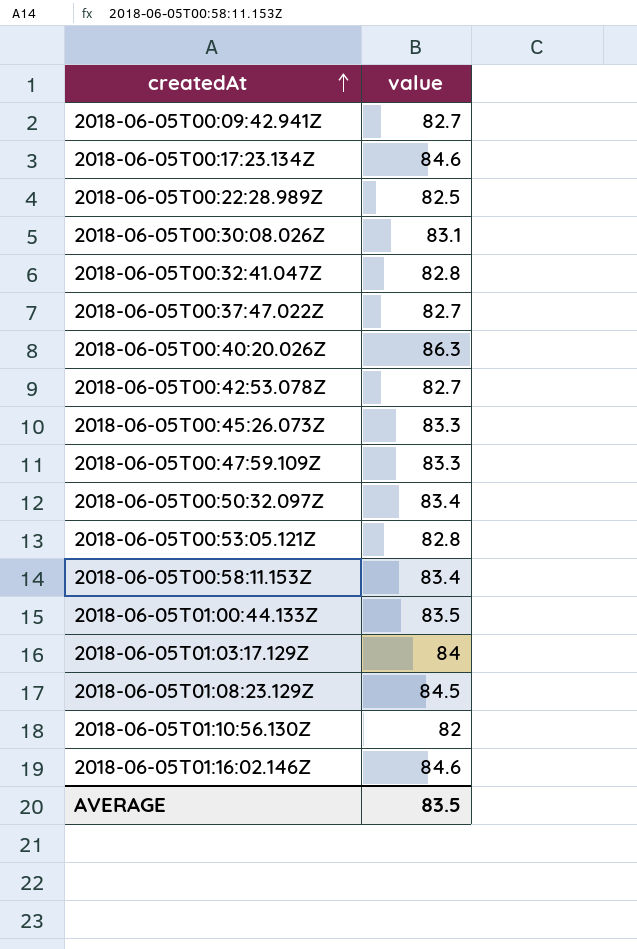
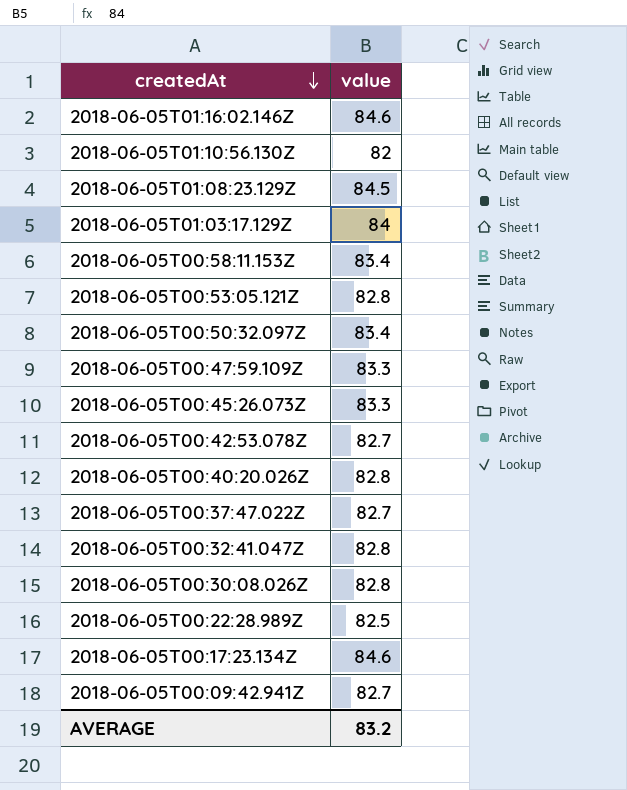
row order: createdAt ascending -> createdAt descending
row 2018-06-05T01:00:44.133Z: 83.5 -> none
2018-06-05T00:40:20.026Z | value: 86.3 -> 82.8
2018-06-05T00:30:08.026Z | value: 83.1 -> 82.8
AVERAGE | value: 83.5 -> 83.2

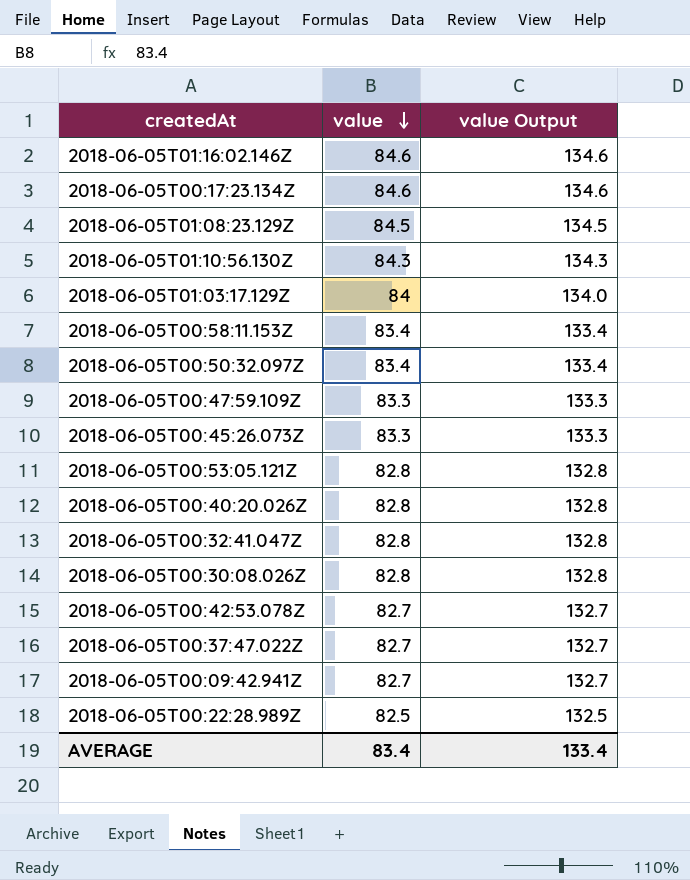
row order: createdAt descending -> value descending
column value Output | formula: none -> [value] + 50
2018-06-05T01:10:56.130Z | value: 82 -> 84.3
AVERAGE | value: 83.2 -> 83.4

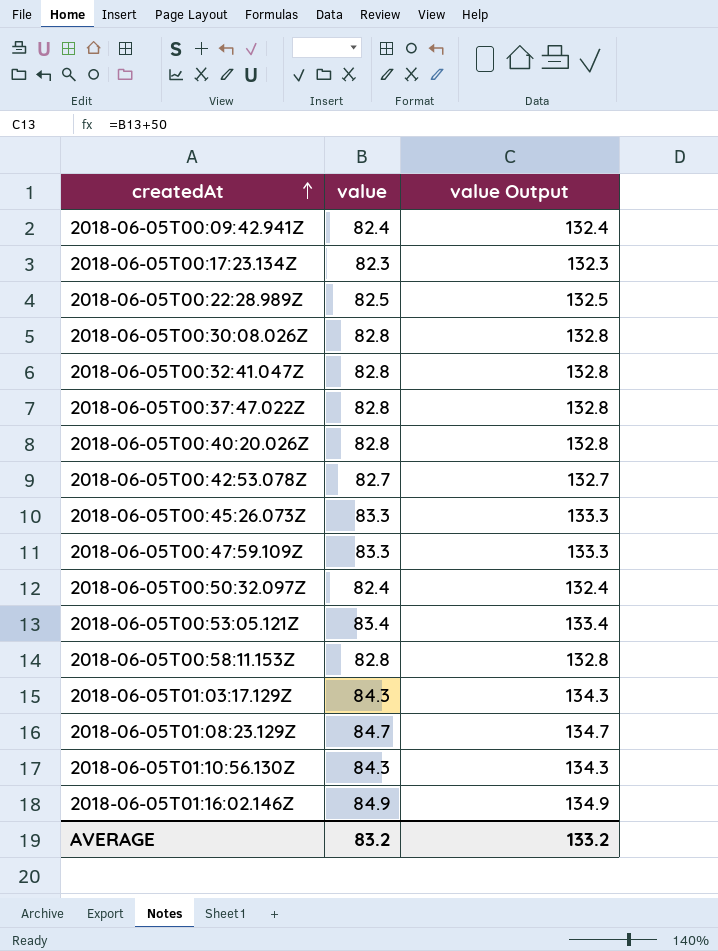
row order: value descending -> createdAt ascending
2018-06-05T00:09:42.941Z | value: 82.7 -> 82.4
2018-06-05T00:09:42.941Z | value Output: 132.7 -> 132.4
2018-06-05T00:17:23.134Z | value: 84.6 -> 82.3
2018-06-05T00:17:23.134Z | value Output: 134.6 -> 132.3
2018-06-05T00:37:47.022Z | value: 82.7 -> 82.8
2018-06-05T00:37:47.022Z | value Output: 132.7 -> 132.8
2018-06-05T00:50:32.097Z | value: 83.4 -> 82.4
2018-06-05T00:50:32.097Z | value Output: 133.4 -> 132.4
2018-06-05T00:53:05.121Z | value: 82.8 -> 83.4
2018-06-05T00:53:05.121Z | value Output: 132.8 -> 133.4
2018-06-05T00:58:11.153Z | value: 83.4 -> 82.8
2018-06-05T00:58:11.153Z | value Output: 133.4 -> 132.8
2018-06-05T01:03:17.129Z | value: 84 -> 84.3
2018-06-05T01:03:17.129Z | value Output: 134.0 -> 134.3
2018-06-05T01:08:23.129Z | value: 84.5 -> 84.7
2018-06-05T01:08:23.129Z | value Output: 134.5 -> 134.7
2018-06-05T01:16:02.146Z | value: 84.6 -> 84.9
2018-06-05T01:16:02.146Z | value Output: 134.6 -> 134.9
AVERAGE | value: 83.4 -> 83.2
AVERAGE | value Output: 133.4 -> 133.2

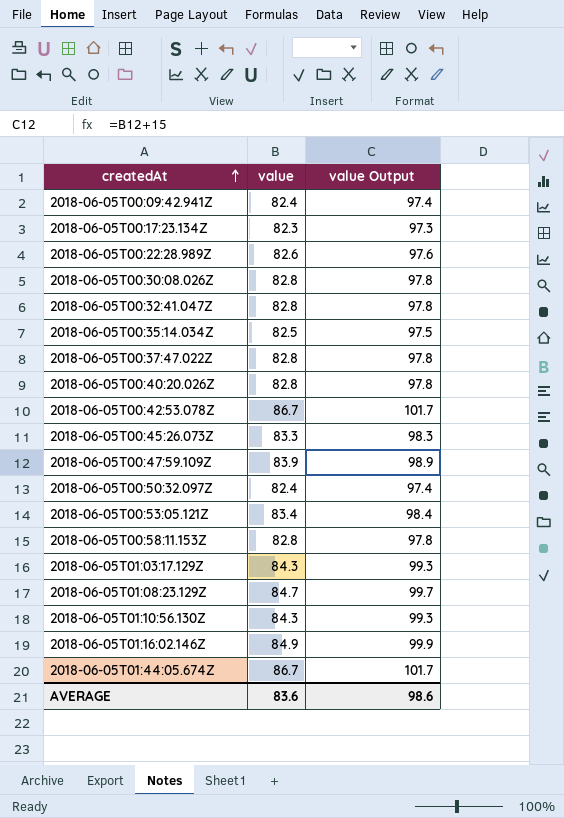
column value Output | formula: [value] + 50 -> [value] + 15
2018-06-05T00:22:28.989Z | value: 82.5 -> 82.6
row 2018-06-05T00:35:14.034Z: none -> 82.5 | 97.5
2018-06-05T00:42:53.078Z | value: 82.7 -> 86.7
2018-06-05T00:47:59.109Z | value: 83.3 -> 83.9
row 2018-06-05T01:44:05.674Z: none -> 86.7 | 101.7
AVERAGE | value: 83.2 -> 83.6
AVERAGE | value Output: 133.2 -> 98.6

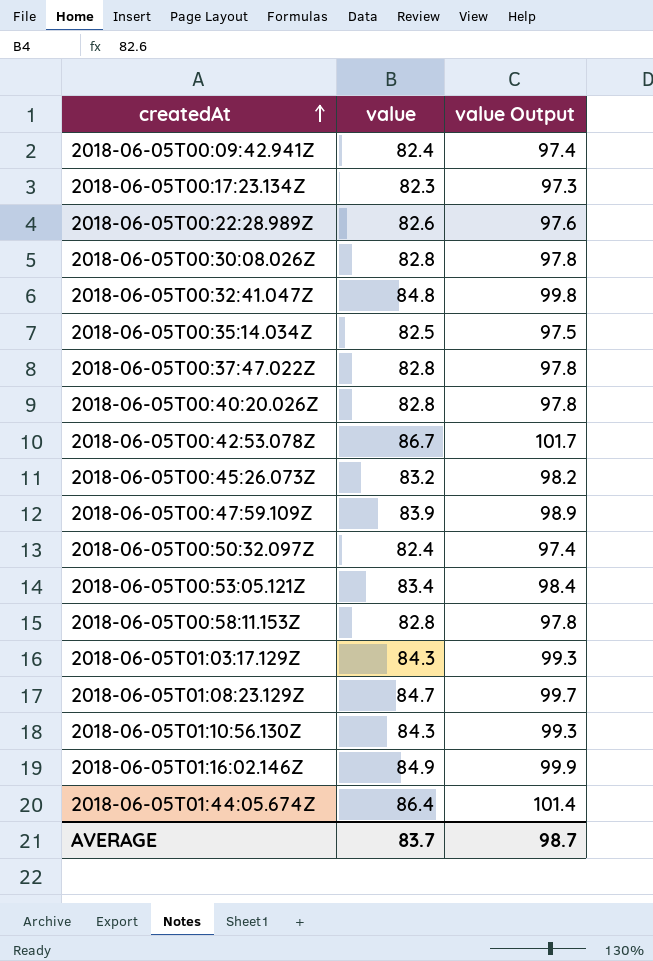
2018-06-05T00:32:41.047Z | value: 82.8 -> 84.8
2018-06-05T00:32:41.047Z | value Output: 97.8 -> 99.8
2018-06-05T00:45:26.073Z | value: 83.3 -> 83.2
2018-06-05T00:45:26.073Z | value Output: 98.3 -> 98.2
2018-06-05T01:44:05.674Z | value: 86.7 -> 86.4
2018-06-05T01:44:05.674Z | value Output: 101.7 -> 101.4
AVERAGE | value: 83.6 -> 83.7
AVERAGE | value Output: 98.6 -> 98.7

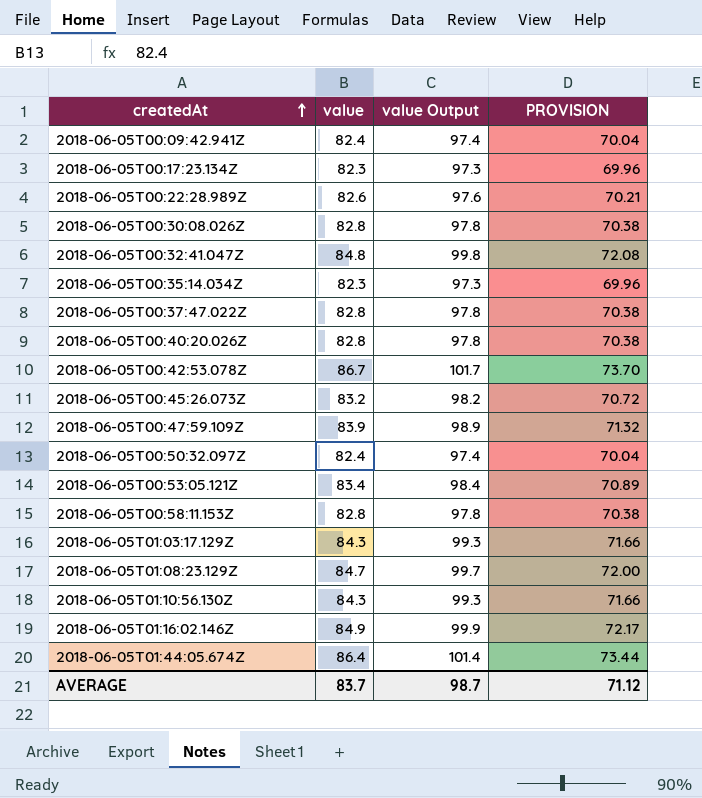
column PROVISION | formula: none -> [value] * 0.85
2018-06-05T00:35:14.034Z | value: 82.5 -> 82.3
2018-06-05T00:35:14.034Z | value Output: 97.5 -> 97.3

